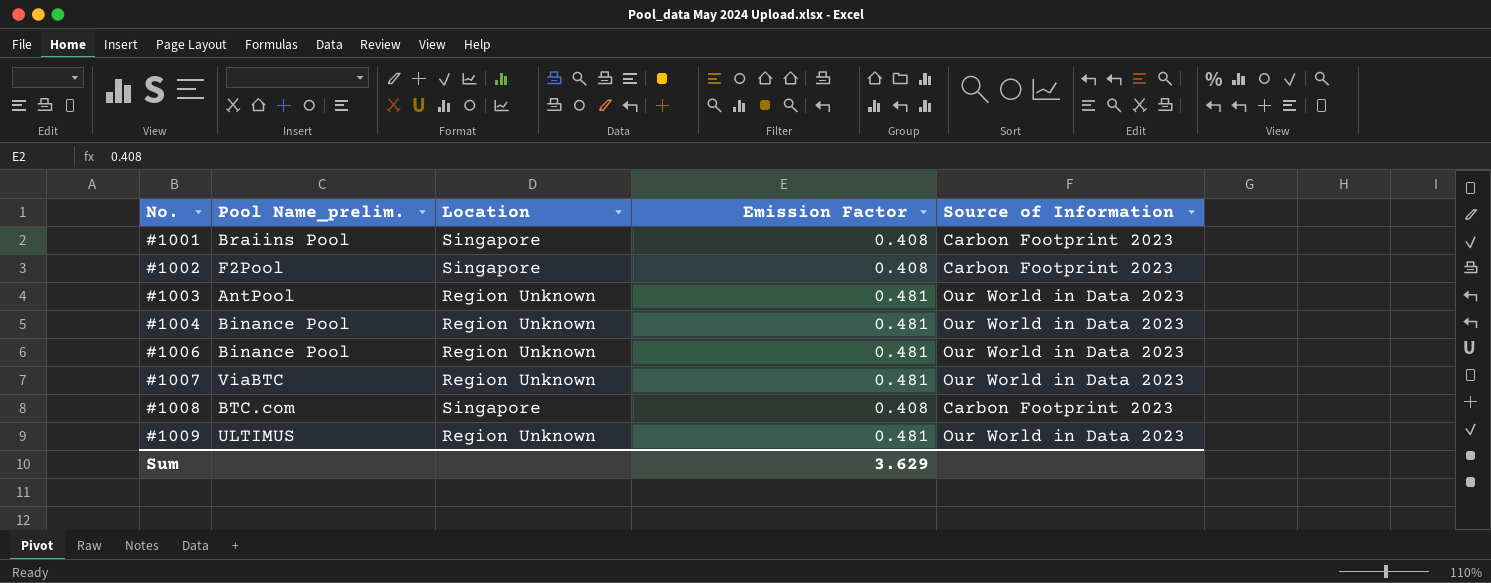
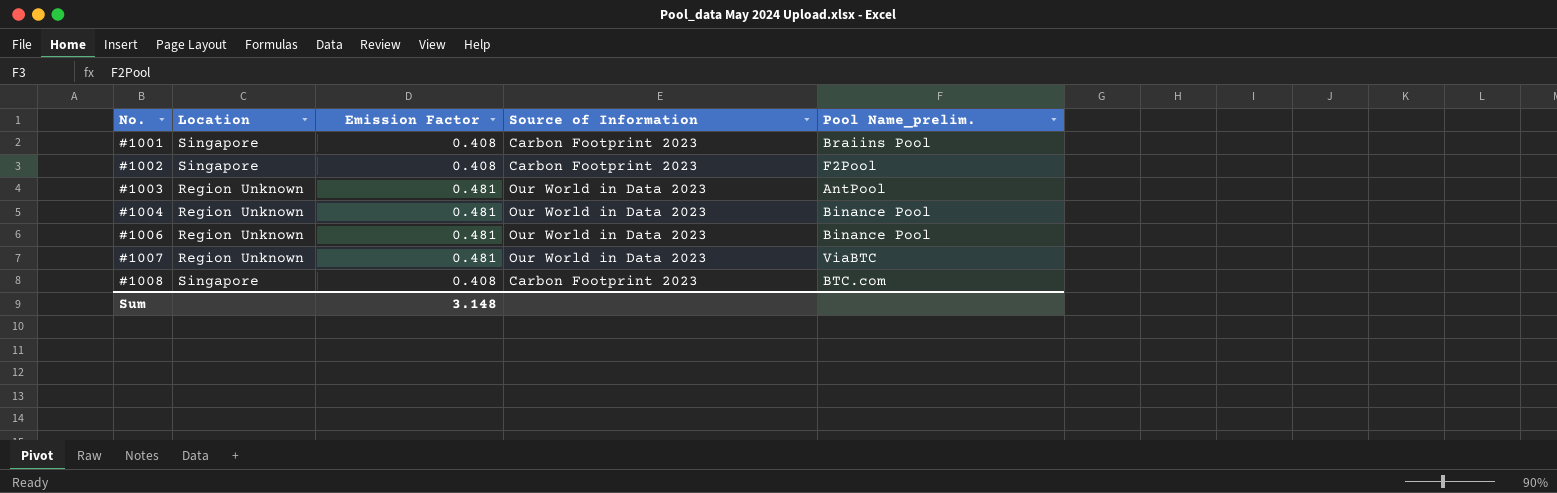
column Pool Name_prelim. | position: 2 -> 5
row #1009: ULTIMUS | Region Unknown | 0.481 | Our World in Data 2023 -> none
Sum | Emission Factor: 3.629 -> 3.148

